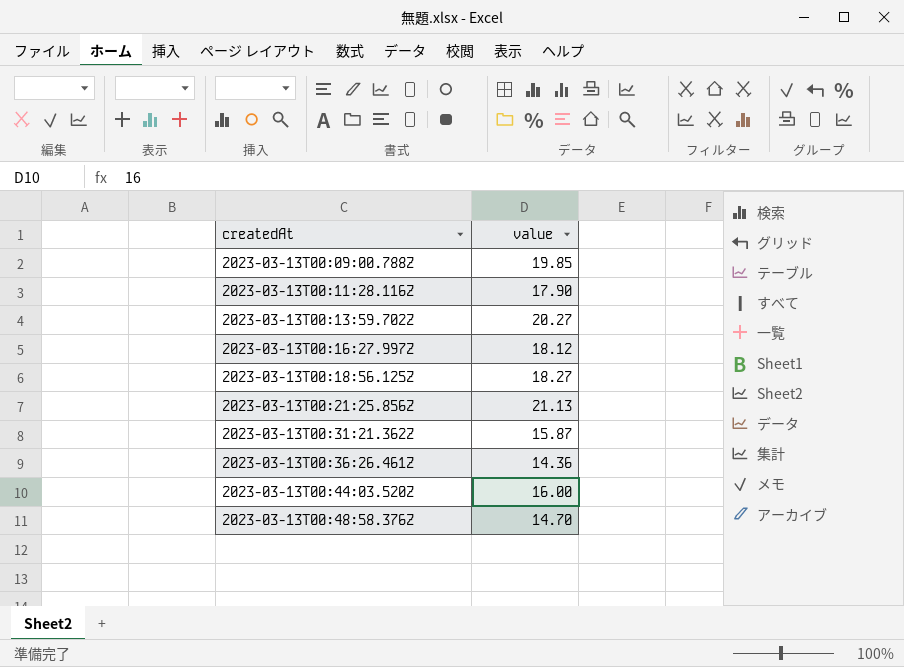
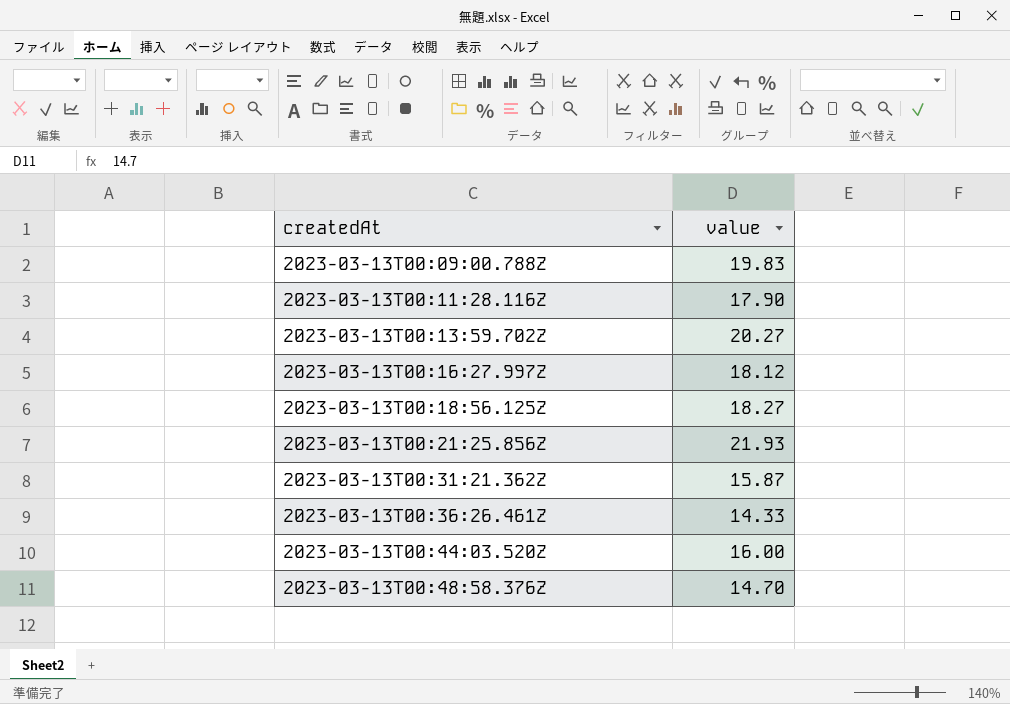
2023-03-13T00:09:00.788Z | value: 19.85 -> 19.83
2023-03-13T00:21:25.856Z | value: 21.13 -> 21.93
2023-03-13T00:36:26.461Z | value: 14.36 -> 14.33

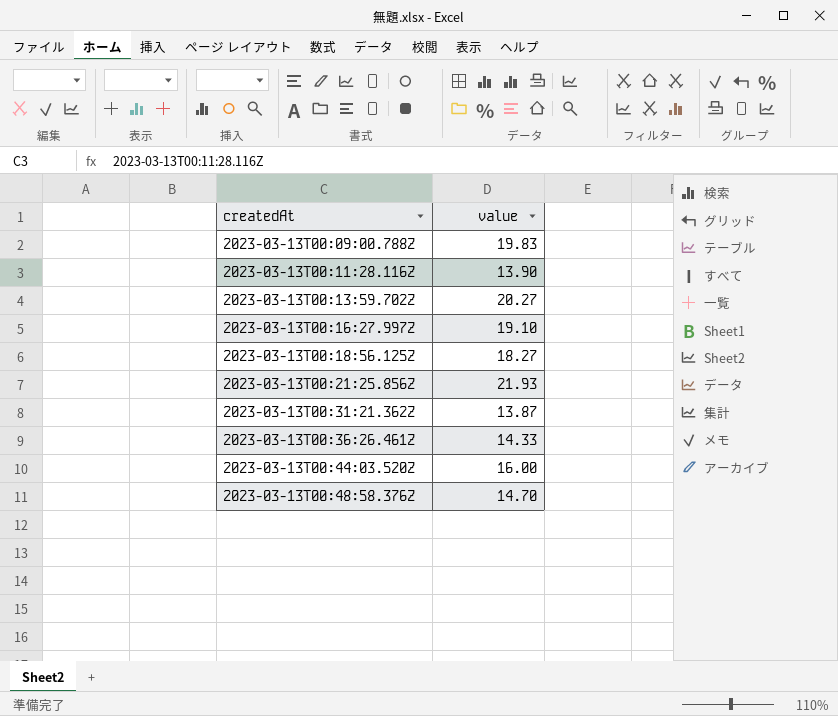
2023-03-13T00:11:28.116Z | value: 17.90 -> 13.90
2023-03-13T00:16:27.997Z | value: 18.12 -> 19.10
2023-03-13T00:31:21.362Z | value: 15.87 -> 13.87

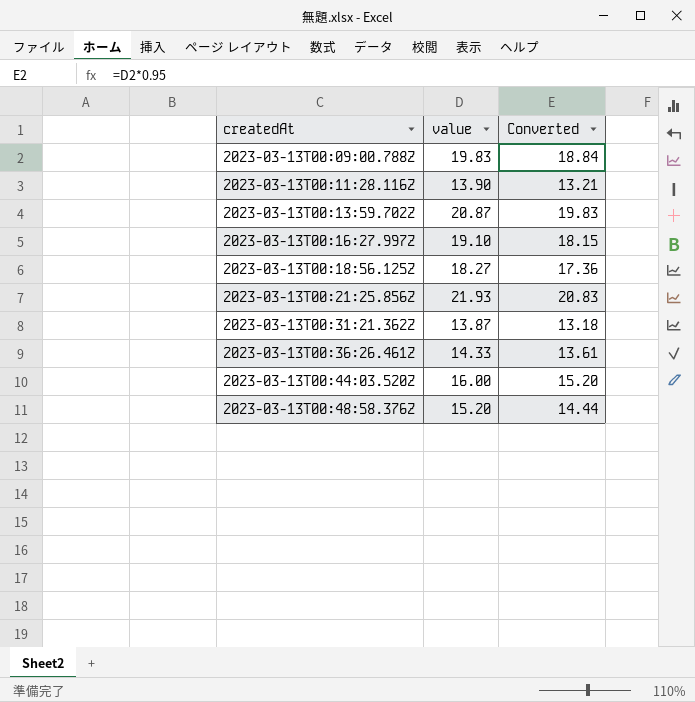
column Converted | formula: none -> [value] * 0.95
2023-03-13T00:13:59.702Z | value: 20.27 -> 20.87
2023-03-13T00:48:58.376Z | value: 14.70 -> 15.20

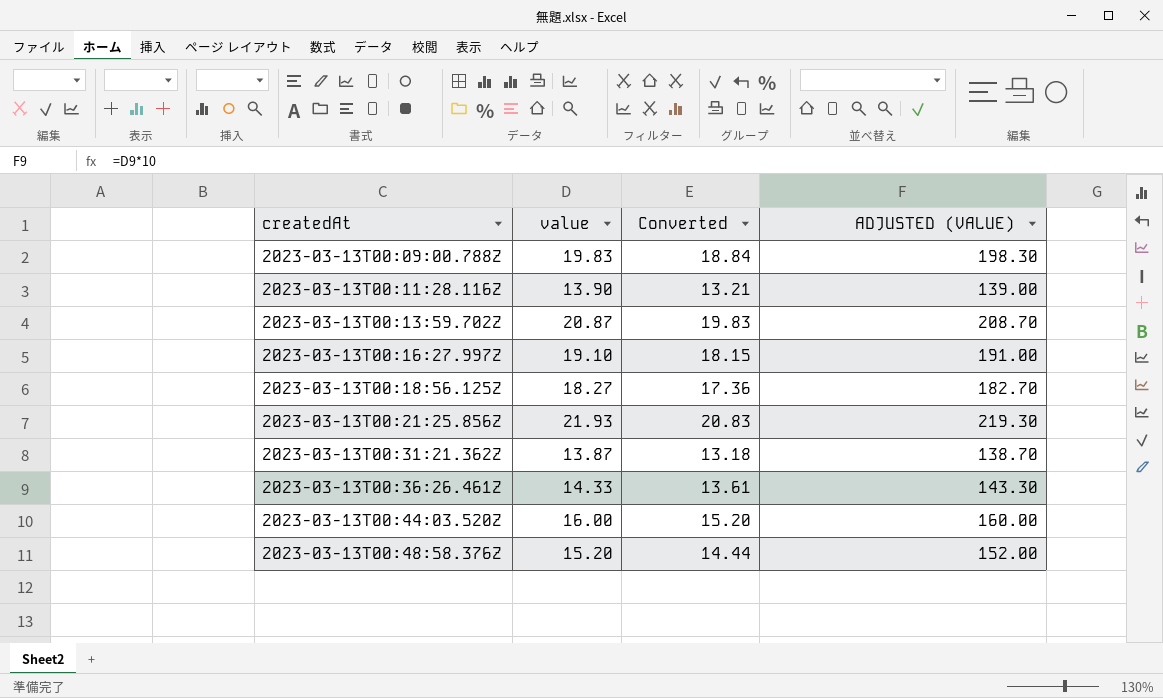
column ADJUSTED (VALUE) | formula: none -> [value] * 10

